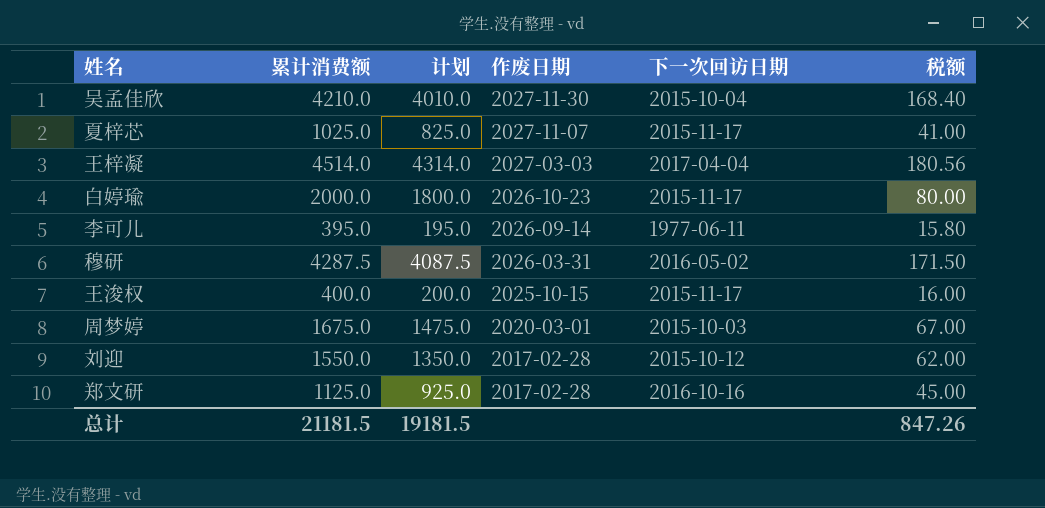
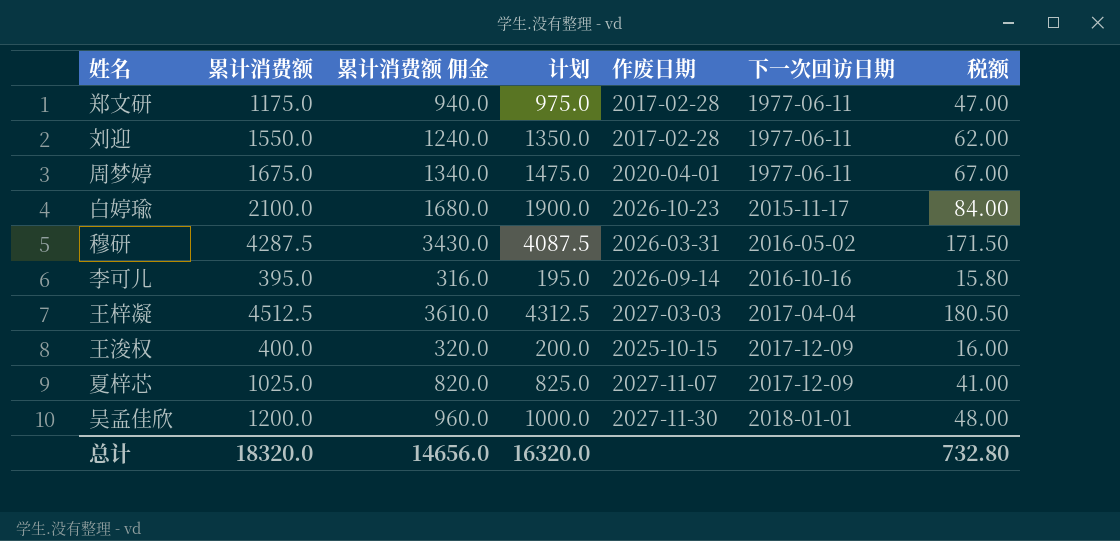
row order: 作废日期 descending -> 下一次回访日期 ascending
column 累计消费额 佣金 | formula: none -> [累计消费额] * 0.8
郑文研 | 累计消费额: 1125.0 -> 1175.0
郑文研 | 计划: 925.0 -> 975.0
郑文研 | 下一次回访日期: 2016-10-16 -> 1977-06-11
郑文研 | 税额: 45.00 -> 47.00
刘迎 | 下一次回访日期: 2015-10-12 -> 1977-06-11
周梦婷 | 作废日期: 2020-03-01 -> 2020-04-01
周梦婷 | 下一次回访日期: 2015-10-03 -> 1977-06-11
白婷瑜 | 累计消费额: 2000.0 -> 2100.0
白婷瑜 | 计划: 1800.0 -> 1900.0
白婷瑜 | 税额: 80.00 -> 84.00
李可儿 | 下一次回访日期: 1977-06-11 -> 2016-10-16
王梓凝 | 累计消费额: 4514.0 -> 4512.5
王梓凝 | 计划: 4314.0 -> 4312.5
王梓凝 | 税额: 180.56 -> 180.50
王浚权 | 下一次回访日期: 2015-11-17 -> 2017-12-09
夏梓芯 | 下一次回访日期: 2015-11-17 -> 2017-12-09
吴孟佳欣 | 累计消费额: 4210.0 -> 1200.0
吴孟佳欣 | 计划: 4010.0 -> 1000.0
吴孟佳欣 | 下一次回访日期: 2015-10-04 -> 2018-01-01
吴孟佳欣 | 税额: 168.40 -> 48.00
总计 | 累计消费额: 21181.5 -> 18320.0
总计 | 计划: 19181.5 -> 16320.0
总计 | 税额: 847.26 -> 732.80

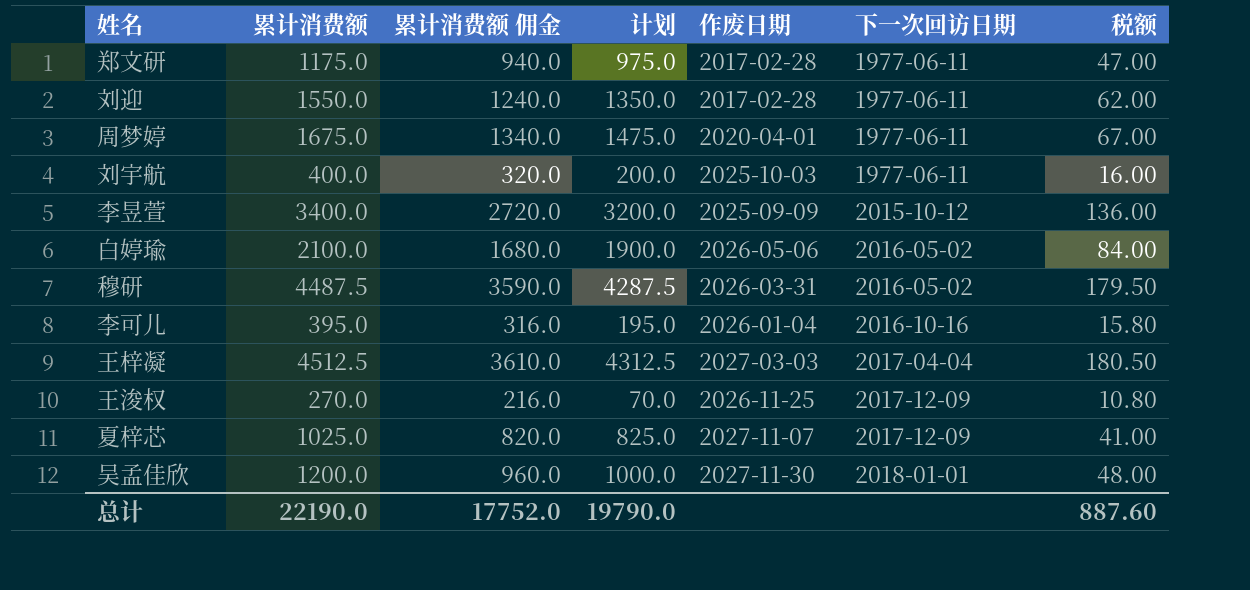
row 刘宇航: none -> 400.0 | 320.0 | 200.0 | 2025-10-03 | 1977-06-11 | 16.00
row 李昱萱: none -> 3400.0 | 2720.0 | 3200.0 | 2025-09-09 | 2015-10-12 | 136.00
白婷瑜 | 作废日期: 2026-10-23 -> 2026-05-06
白婷瑜 | 下一次回访日期: 2015-11-17 -> 2016-05-02
穆研 | 累计消费额: 4287.5 -> 4487.5
穆研 | 累计消费额 佣金: 3430.0 -> 3590.0
穆研 | 计划: 4087.5 -> 4287.5
穆研 | 税额: 171.50 -> 179.50
李可儿 | 作废日期: 2026-09-14 -> 2026-01-04
王浚权 | 累计消费额: 400.0 -> 270.0
王浚权 | 累计消费额 佣金: 320.0 -> 216.0
王浚权 | 计划: 200.0 -> 70.0
王浚权 | 作废日期: 2025-10-15 -> 2026-11-25
王浚权 | 税额: 16.00 -> 10.80
总计 | 累计消费额: 18320.0 -> 22190.0
总计 | 累计消费额 佣金: 14656.0 -> 17752.0
总计 | 计划: 16320.0 -> 19790.0
总计 | 税额: 732.80 -> 887.60

